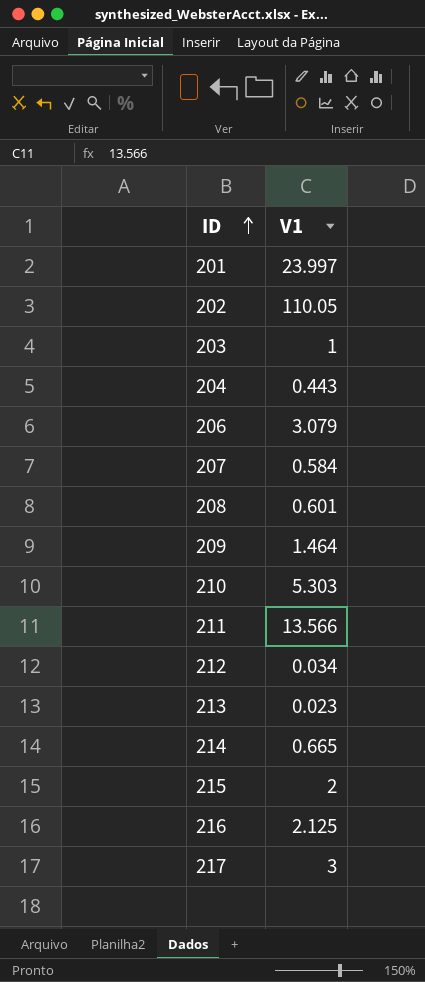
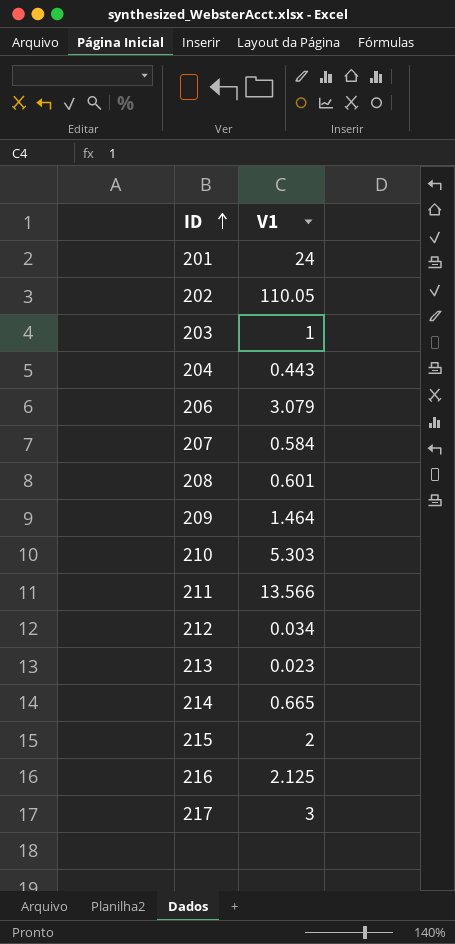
201 | V1: 23.997 -> 24

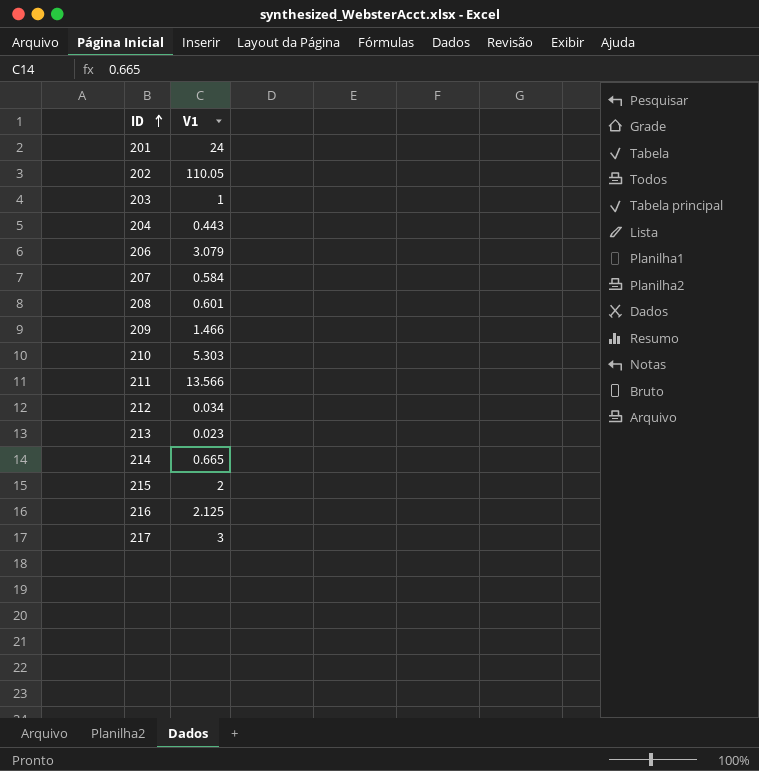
209 | V1: 1.464 -> 1.466

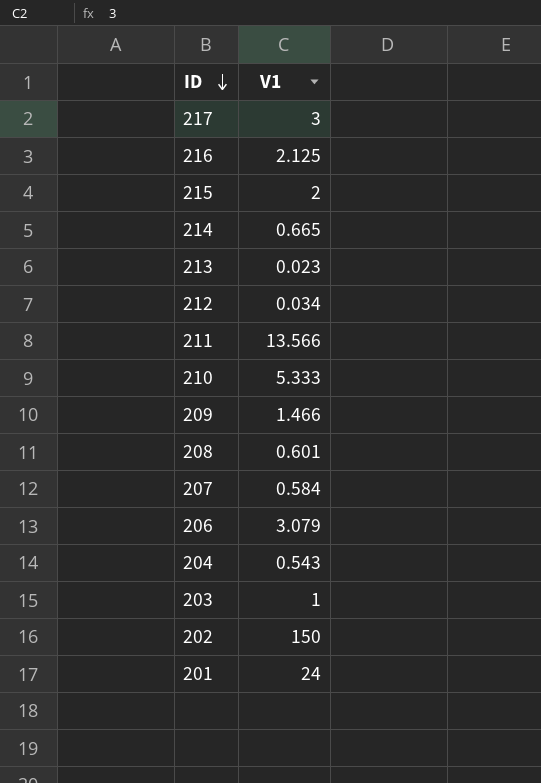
row order: ID ascending -> ID descending
210 | V1: 5.303 -> 5.333
204 | V1: 0.443 -> 0.543
202 | V1: 110.05 -> 150

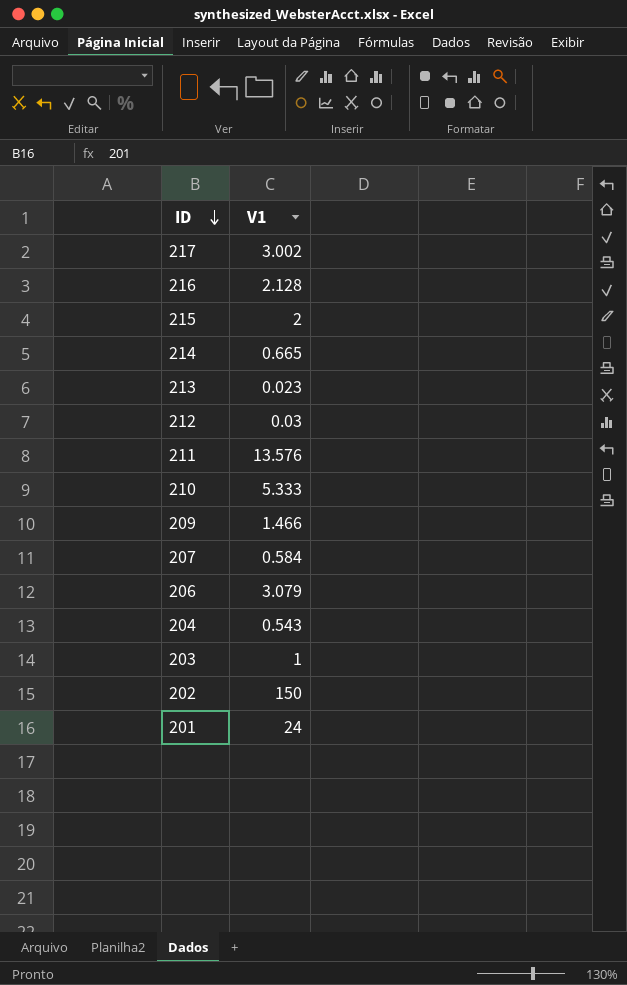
row 208: 0.601 -> none
217 | V1: 3 -> 3.002
216 | V1: 2.125 -> 2.128
212 | V1: 0.034 -> 0.03
211 | V1: 13.566 -> 13.576

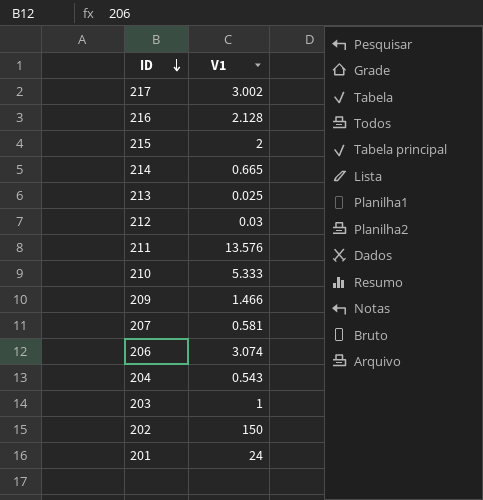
213 | V1: 0.023 -> 0.025
207 | V1: 0.584 -> 0.581
206 | V1: 3.079 -> 3.074

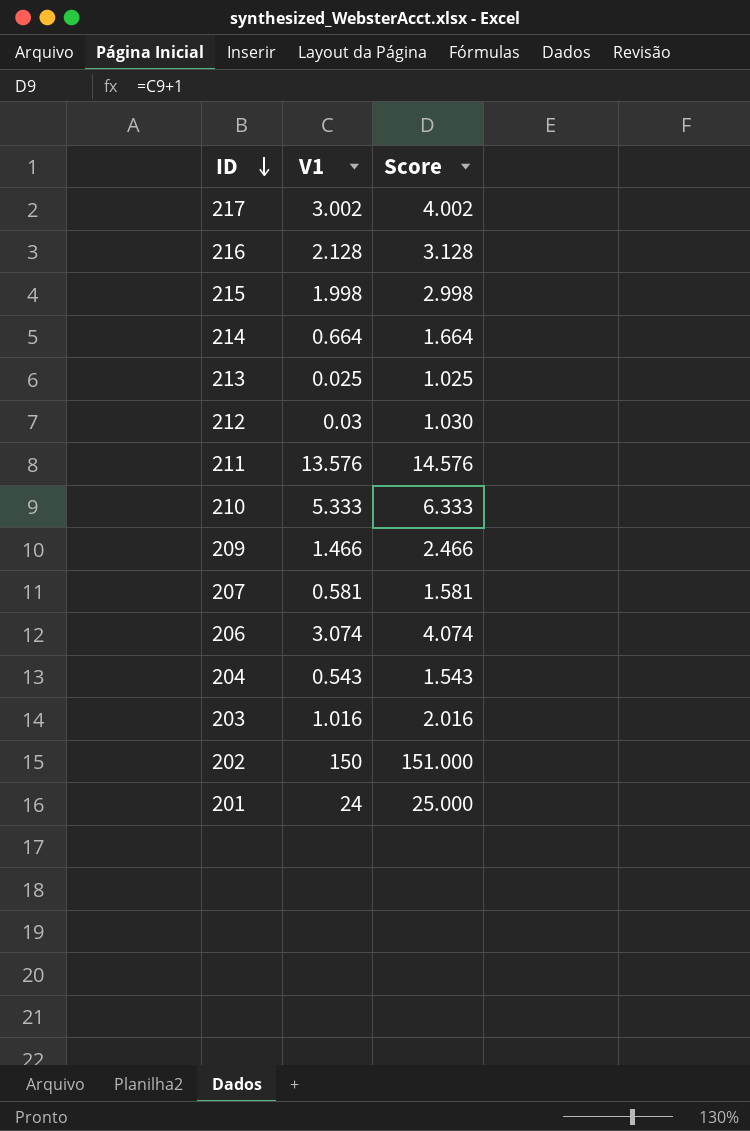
column Score | formula: none -> [V1] + 1
215 | V1: 2 -> 1.998
214 | V1: 0.665 -> 0.664
203 | V1: 1 -> 1.016

